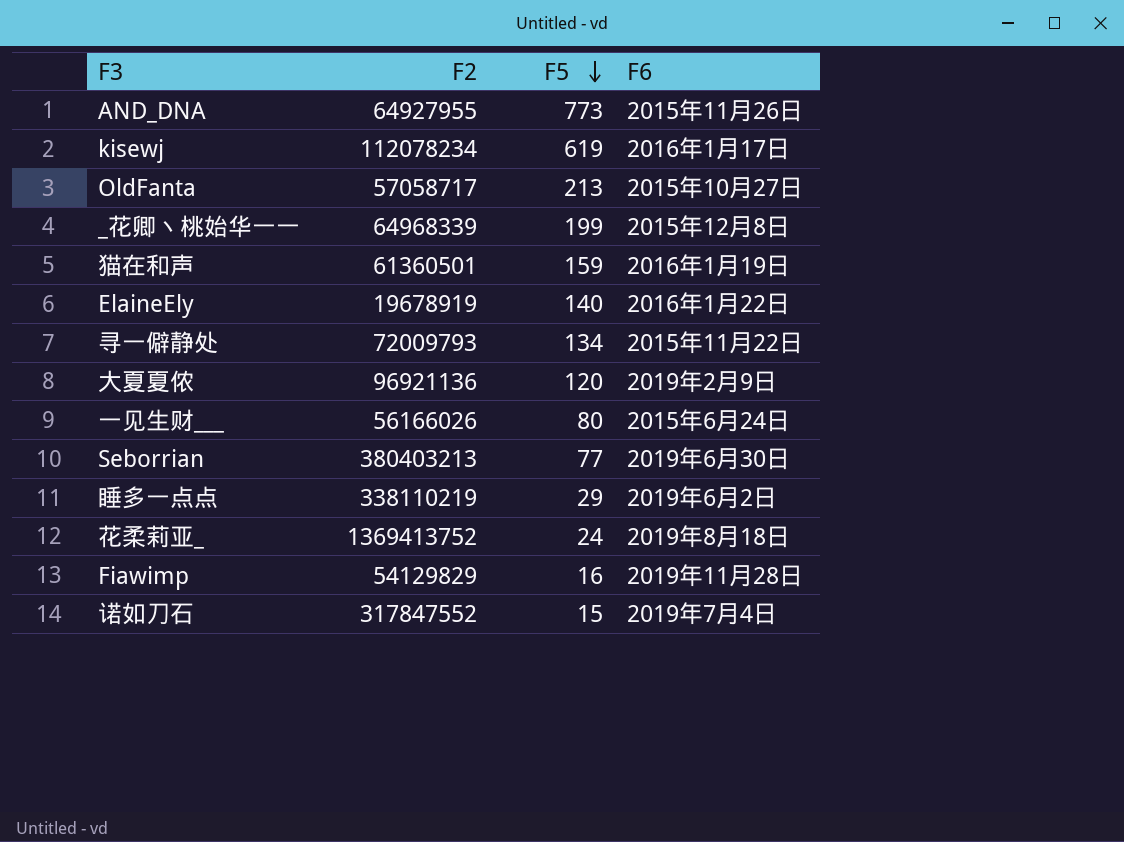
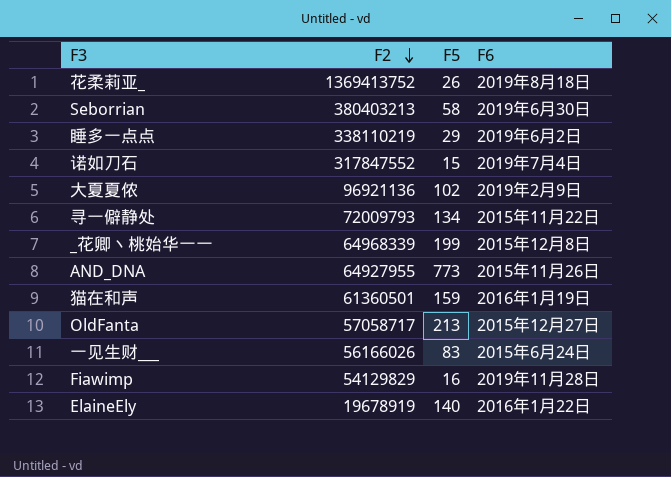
row order: F5 descending -> F2 descending
row kisewj: 112078234 | 619 | 2016年1月17日 -> none
花柔莉亚_ | F5: 24 -> 26
Seborrian | F5: 77 -> 58
大夏夏侬 | F5: 120 -> 102
OldFanta | F6: 2015年10月27日 -> 2015年12月27日
一见生财___ | F5: 80 -> 83

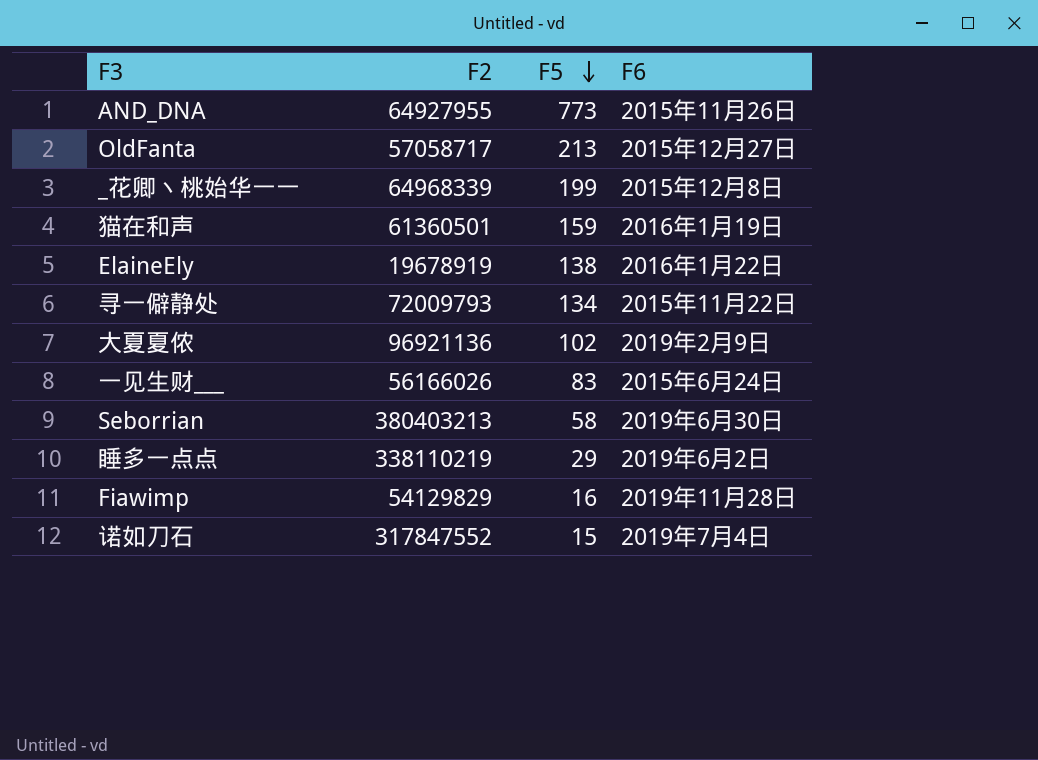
row order: F2 descending -> F5 descending
row 花柔莉亚_: 1369413752 | 26 | 2019年8月18日 -> none
ElaineEly | F5: 140 -> 138

